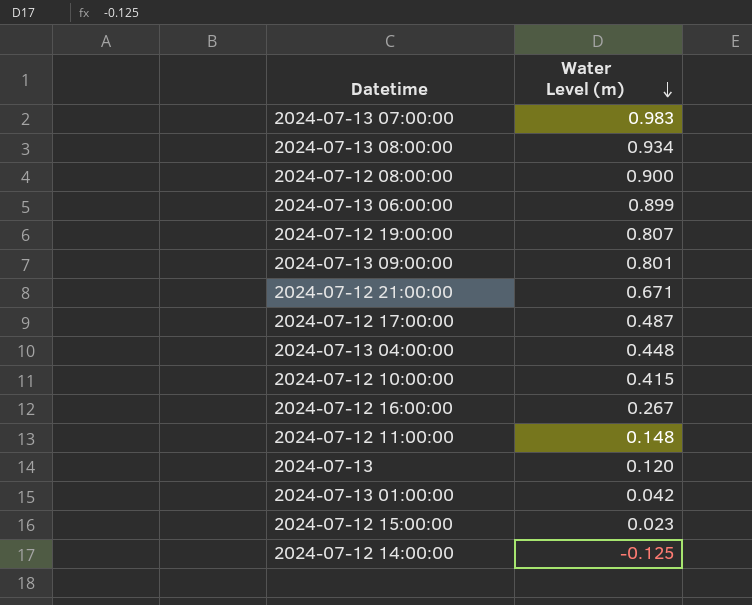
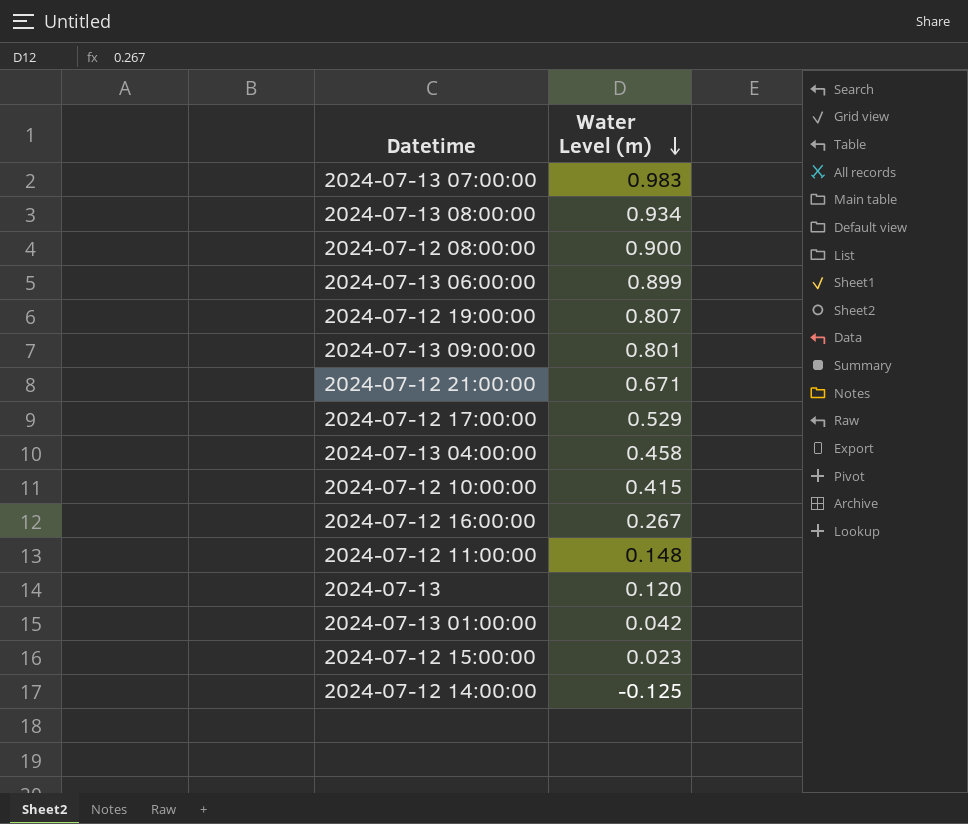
2024-07-12 17:00:00 | Water Level (m): 0.487 -> 0.529
2024-07-13 04:00:00 | Water Level (m): 0.448 -> 0.458

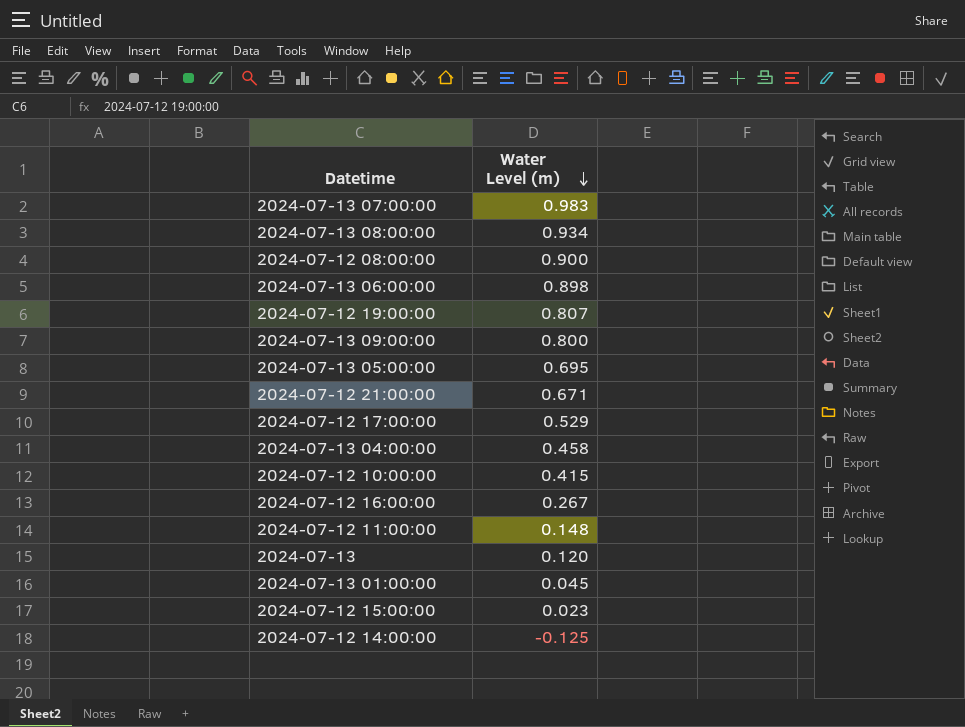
2024-07-13 06:00:00 | Water Level (m): 0.899 -> 0.898
2024-07-13 09:00:00 | Water Level (m): 0.801 -> 0.800
row 2024-07-13 05:00:00: none -> 0.695
2024-07-13 01:00:00 | Water Level (m): 0.042 -> 0.045

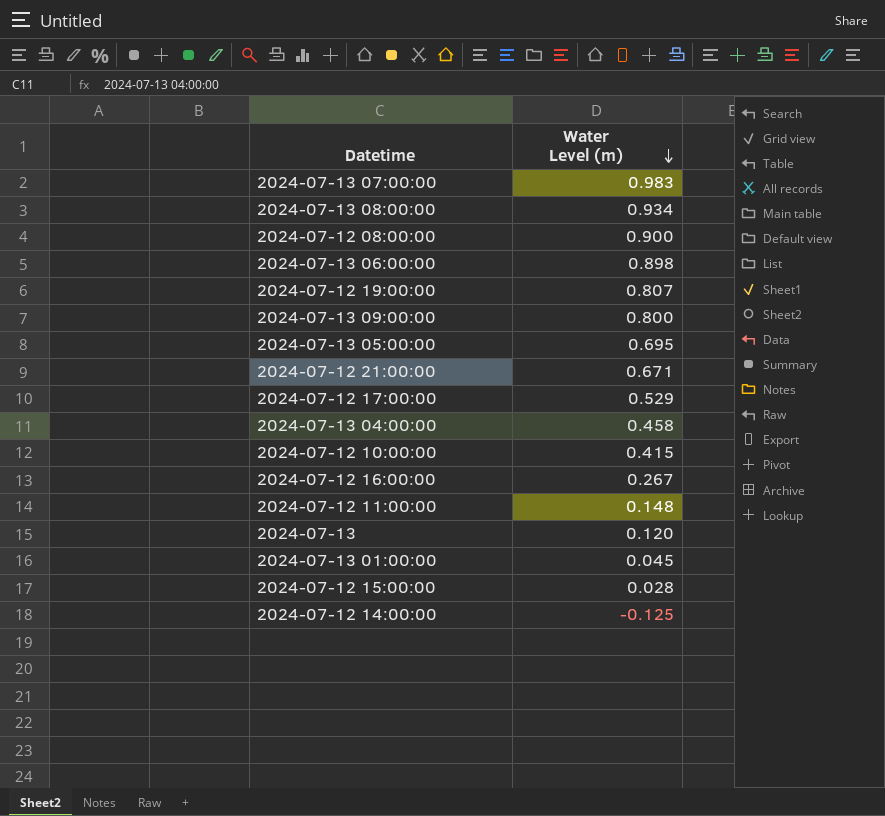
2024-07-12 15:00:00 | Water Level (m): 0.023 -> 0.028

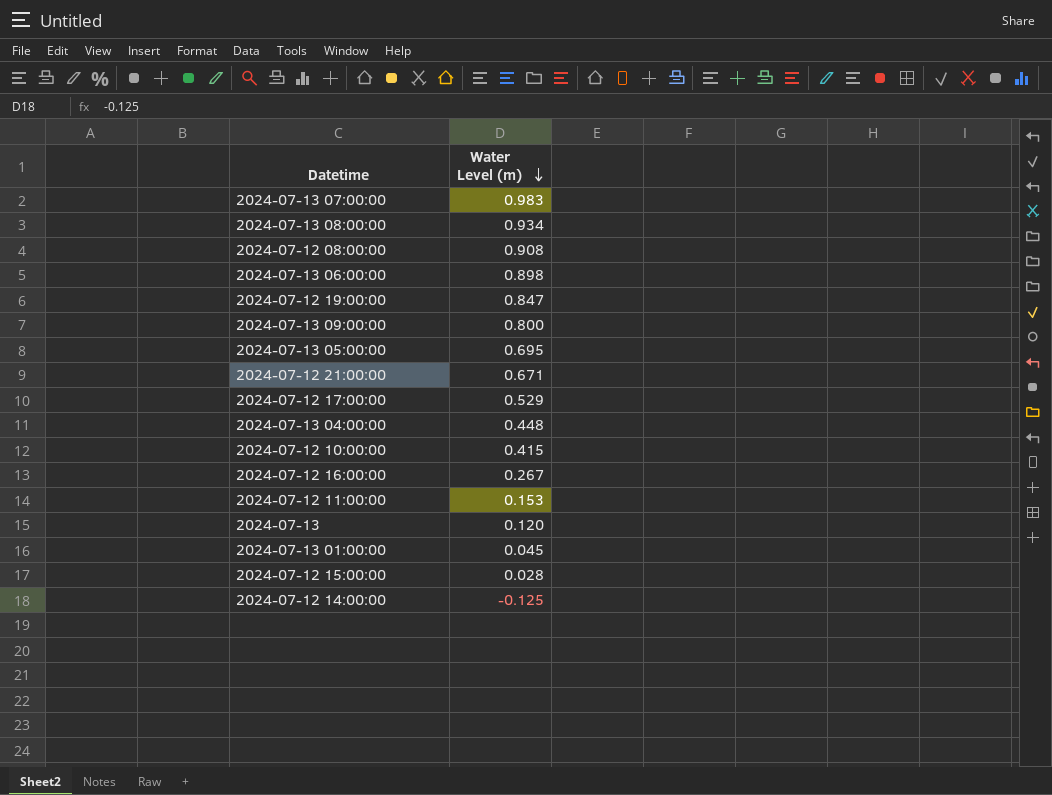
2024-07-12 08:00:00 | Water Level (m): 0.900 -> 0.908
2024-07-12 19:00:00 | Water Level (m): 0.807 -> 0.847
2024-07-13 04:00:00 | Water Level (m): 0.458 -> 0.448
2024-07-12 11:00:00 | Water Level (m): 0.148 -> 0.153

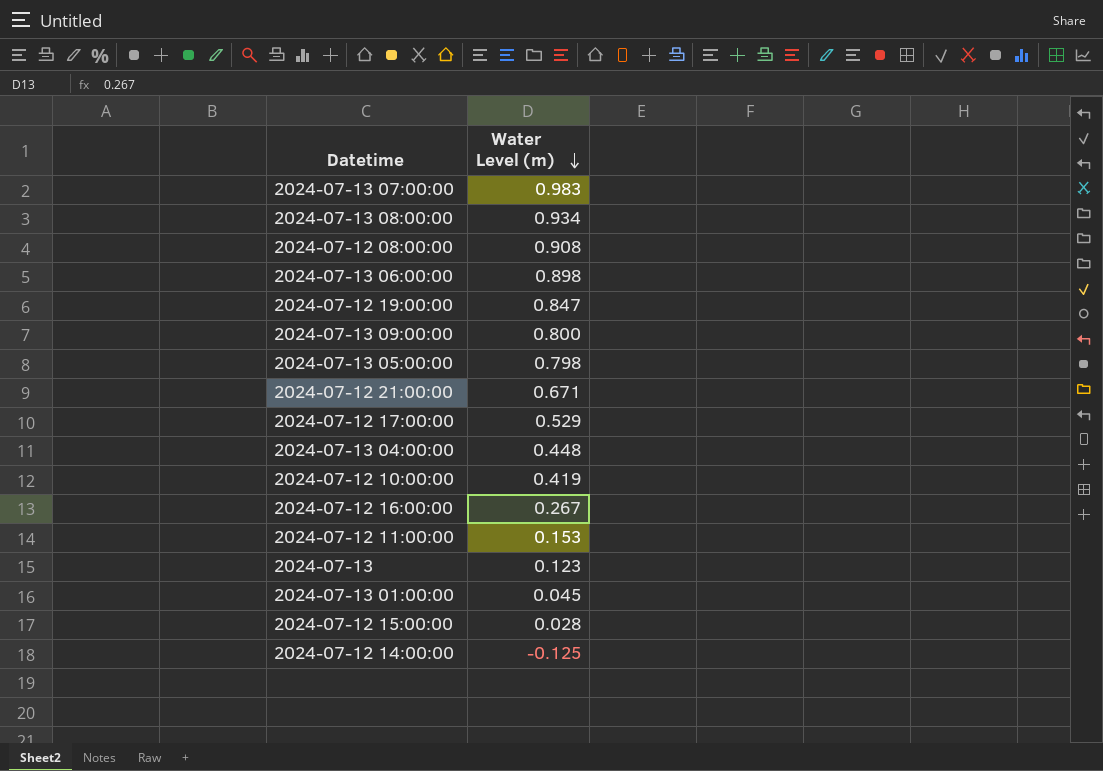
2024-07-13 05:00:00 | Water Level (m): 0.695 -> 0.798
2024-07-12 10:00:00 | Water Level (m): 0.415 -> 0.419
2024-07-13 | Water Level (m): 0.120 -> 0.123

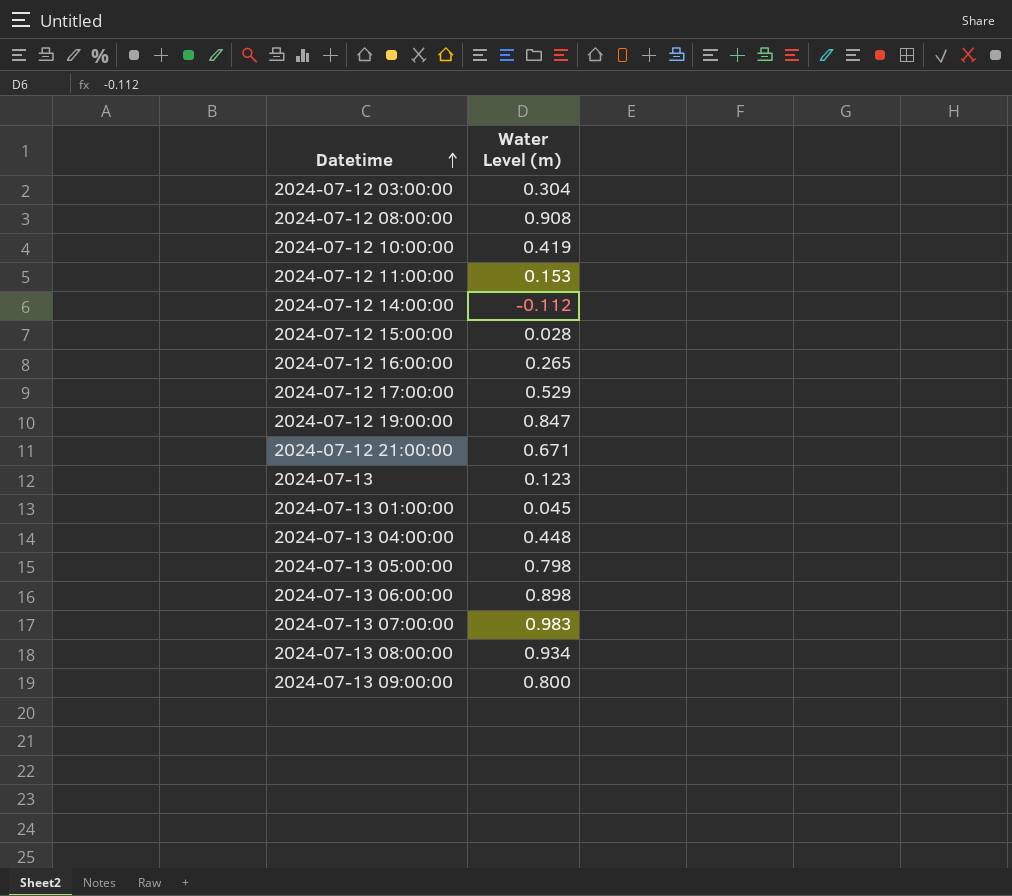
row order: Water Level (m) descending -> Datetime ascending
row 2024-07-12 03:00:00: none -> 0.304
2024-07-12 14:00:00 | Water Level (m): -0.125 -> -0.112
2024-07-12 16:00:00 | Water Level (m): 0.267 -> 0.265

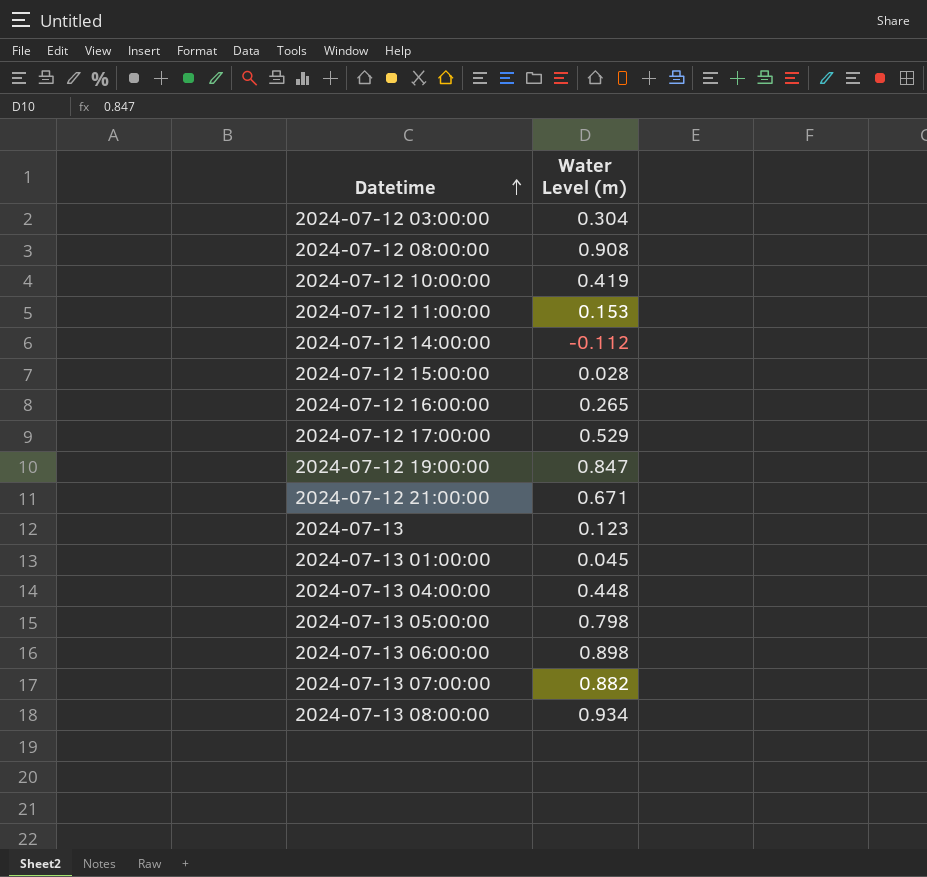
row 2024-07-13 09:00:00: 0.800 -> none
2024-07-13 07:00:00 | Water Level (m): 0.983 -> 0.882

